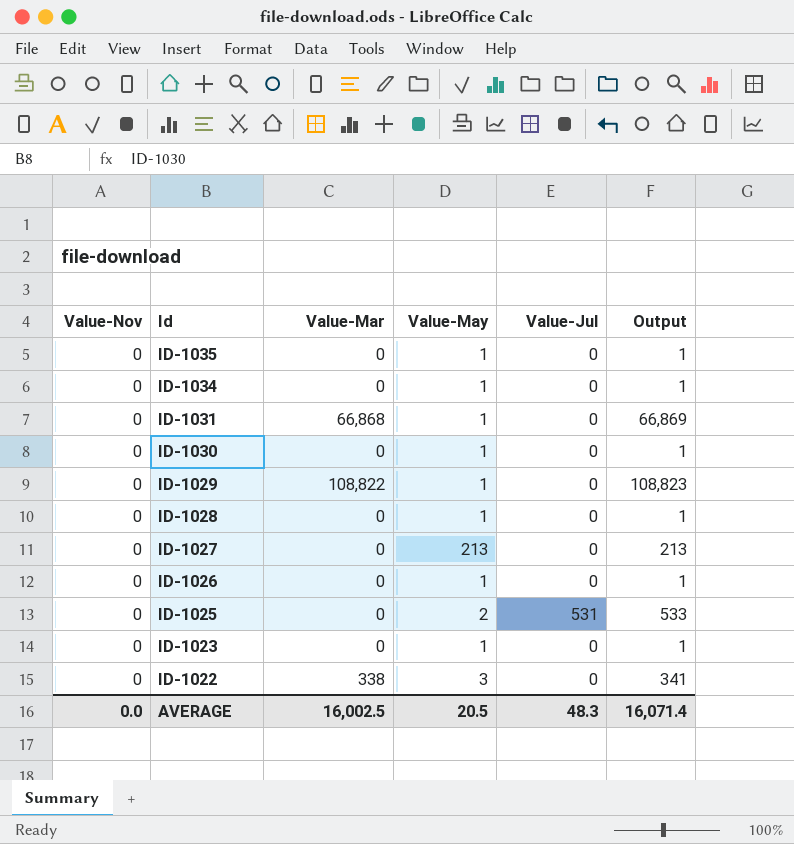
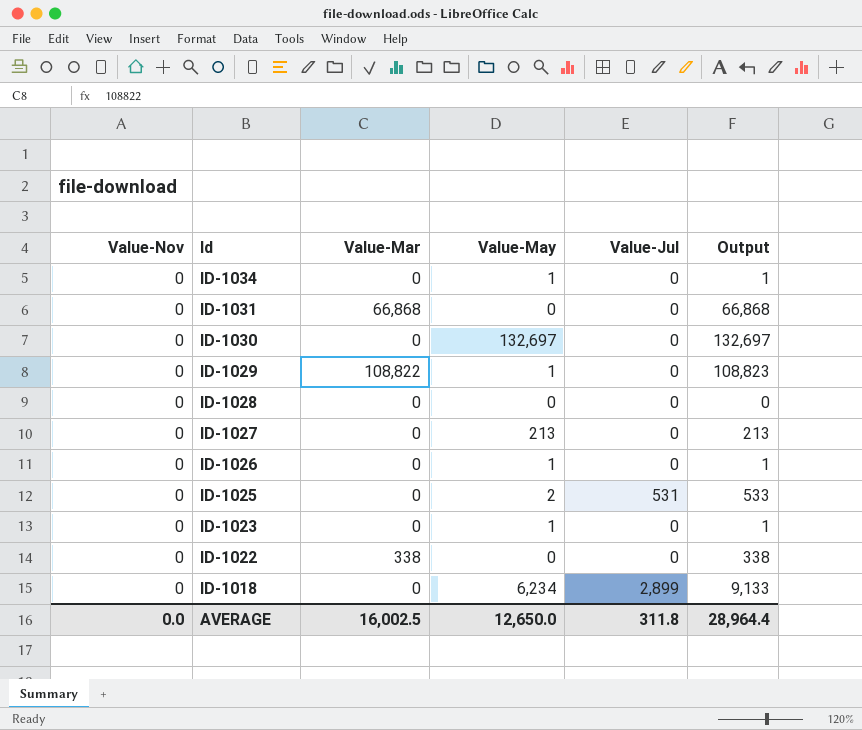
row ID-1035: 0 | 0 | 1 | 0 | 1 -> none
ID-1031 | Value-May: 1 -> 0
ID-1031 | Output: 66,869 -> 66,868
ID-1030 | Value-May: 1 -> 132,697
ID-1030 | Output: 1 -> 132,697
ID-1028 | Value-May: 1 -> 0
ID-1028 | Output: 1 -> 0
ID-1022 | Value-May: 3 -> 0
ID-1022 | Output: 341 -> 338
row ID-1018: none -> 0 | 0 | 6,234 | 2,899 | 9,133
AVERAGE | Value-May: 20.5 -> 12,650.0
AVERAGE | Value-Jul: 48.3 -> 311.8
AVERAGE | Output: 16,071.4 -> 28,964.4

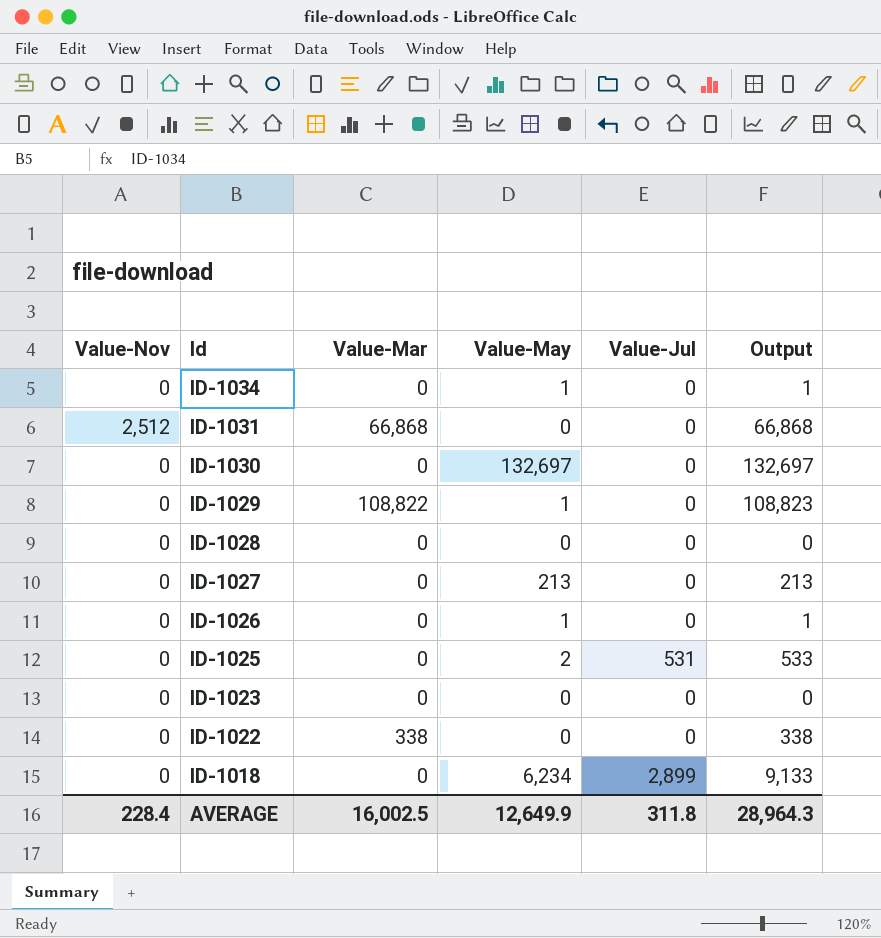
ID-1031 | Value-Nov: 0 -> 2,512
ID-1023 | Value-May: 1 -> 0
ID-1023 | Output: 1 -> 0
AVERAGE | Value-Nov: 0.0 -> 228.4
AVERAGE | Value-May: 12,650.0 -> 12,649.9
AVERAGE | Output: 28,964.4 -> 28,964.3

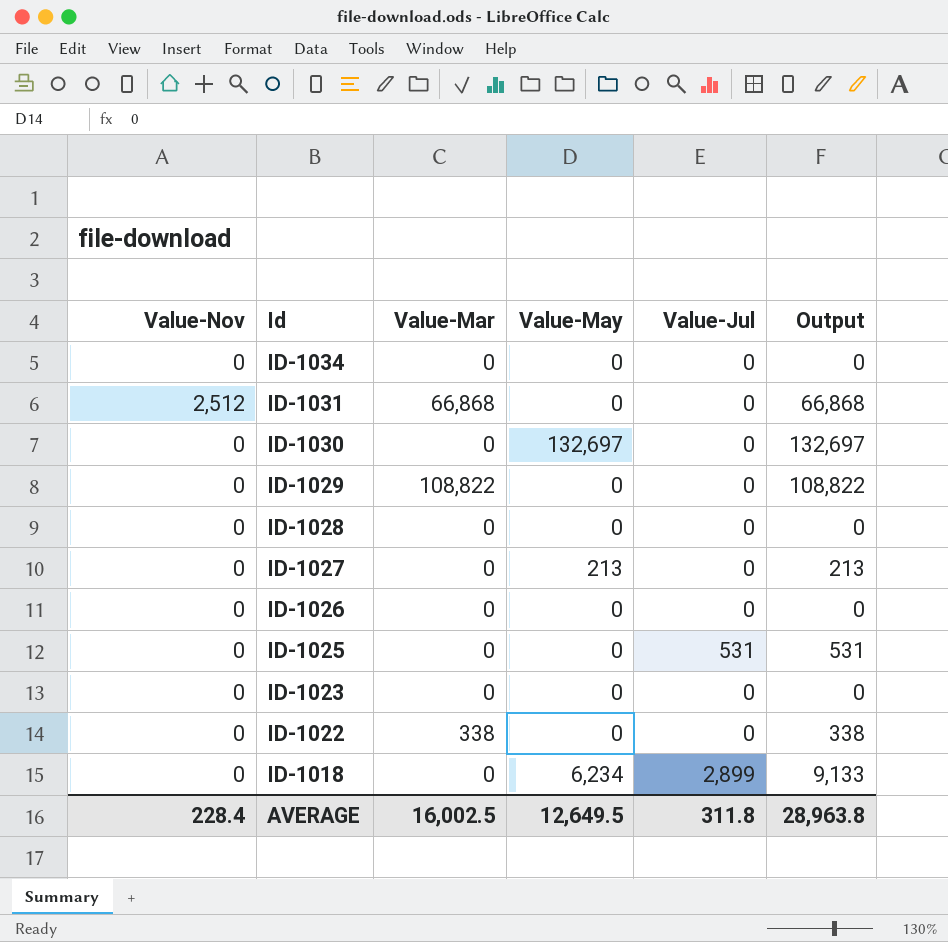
ID-1034 | Value-May: 1 -> 0
ID-1034 | Output: 1 -> 0
ID-1029 | Value-May: 1 -> 0
ID-1029 | Output: 108,823 -> 108,822
ID-1026 | Value-May: 1 -> 0
ID-1026 | Output: 1 -> 0
ID-1025 | Value-May: 2 -> 0
ID-1025 | Output: 533 -> 531
AVERAGE | Value-May: 12,649.9 -> 12,649.5
AVERAGE | Output: 28,964.3 -> 28,963.8

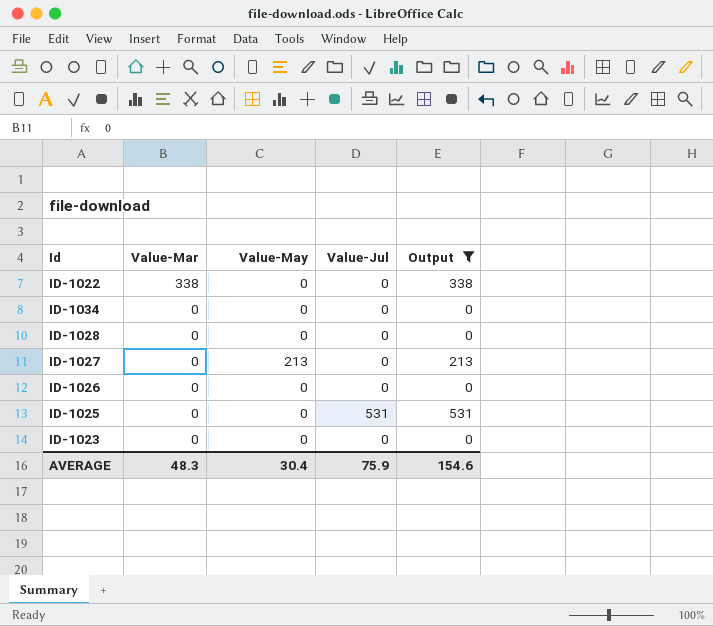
filter: none -> Output <= 531
row order: Id descending -> Value-Mar descending
column Value-Nov | position: 1 -> none
AVERAGE | Value-Mar: 16,002.5 -> 48.3
AVERAGE | Value-May: 12,649.5 -> 30.4
AVERAGE | Value-Jul: 311.8 -> 75.9
AVERAGE | Output: 28,963.8 -> 154.6

